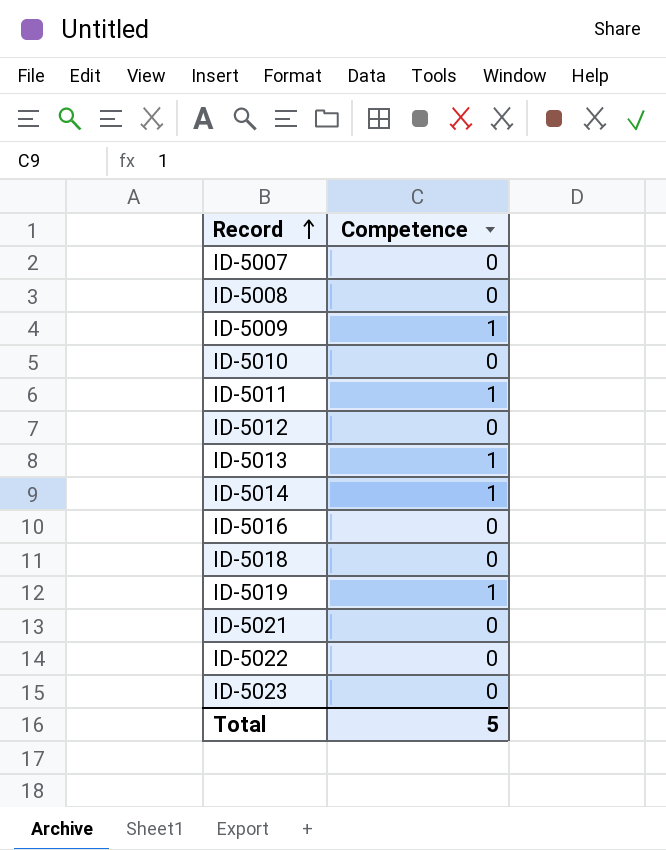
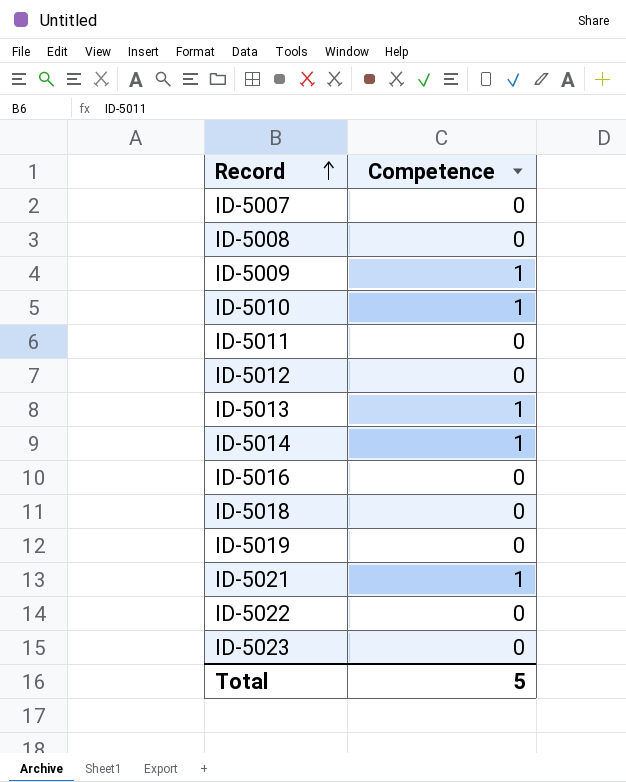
ID-5010 | Competence: 0 -> 1
ID-5011 | Competence: 1 -> 0
ID-5019 | Competence: 1 -> 0
ID-5021 | Competence: 0 -> 1

